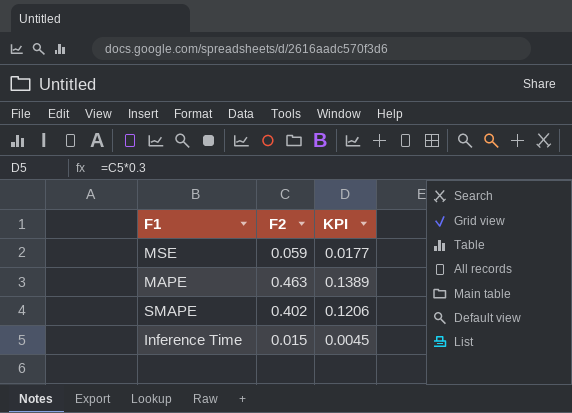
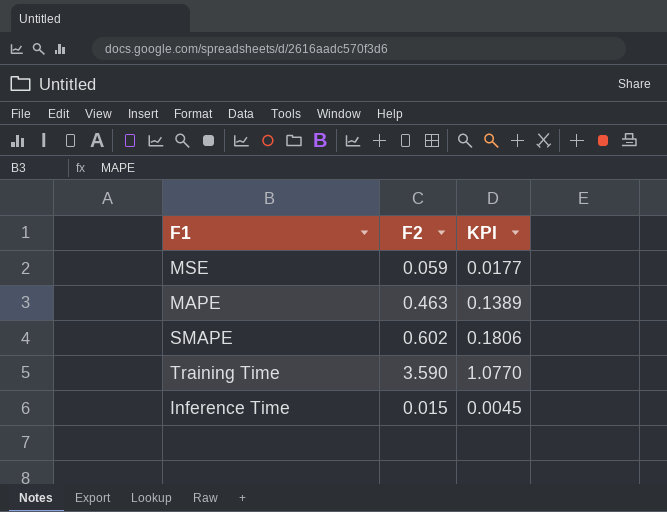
SMAPE | F2: 0.402 -> 0.602
SMAPE | KPI: 0.1206 -> 0.1806
row Training Time: none -> 3.590 | 1.0770

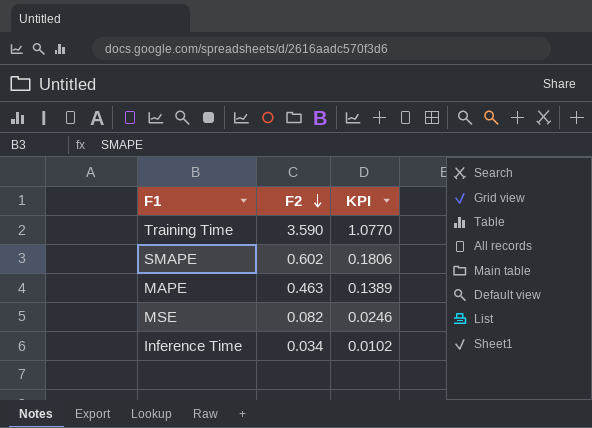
row order: none -> F2 descending
MSE | F2: 0.059 -> 0.082
MSE | KPI: 0.0177 -> 0.0246
Inference Time | F2: 0.015 -> 0.034
Inference Time | KPI: 0.0045 -> 0.0102

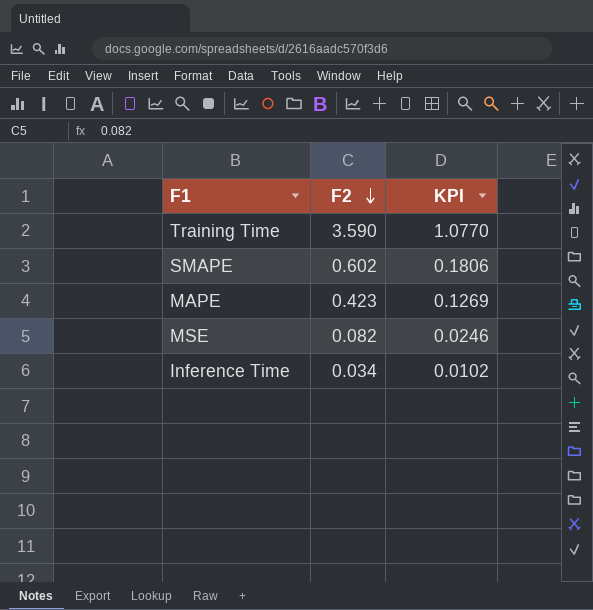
MAPE | F2: 0.463 -> 0.423
MAPE | KPI: 0.1389 -> 0.1269

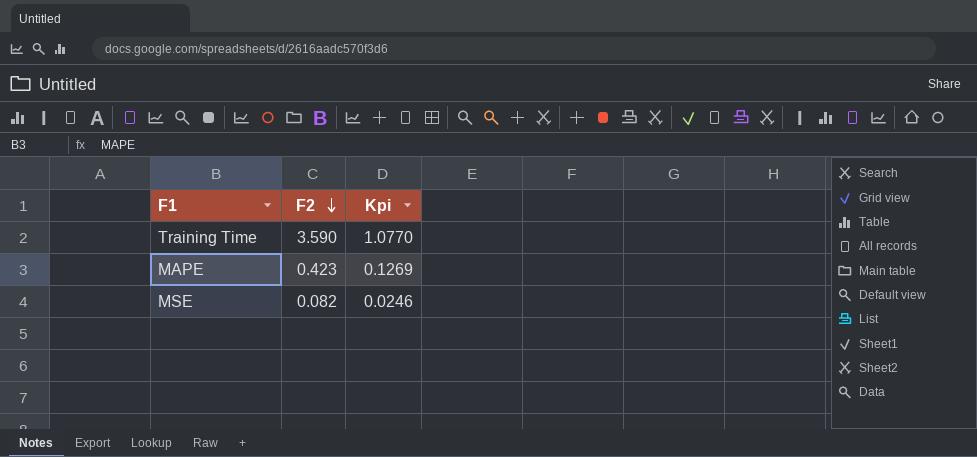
column name: KPI -> Kpi
row SMAPE: 0.602 | 0.1806 -> none
row Inference Time: 0.034 | 0.0102 -> none

